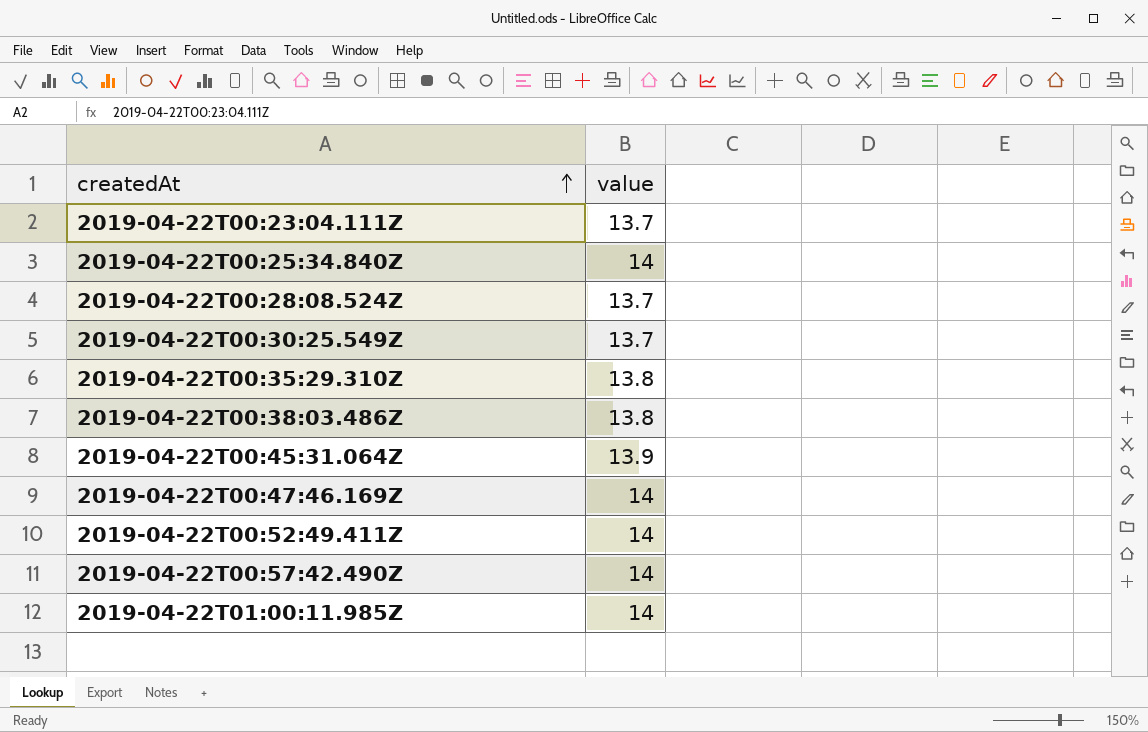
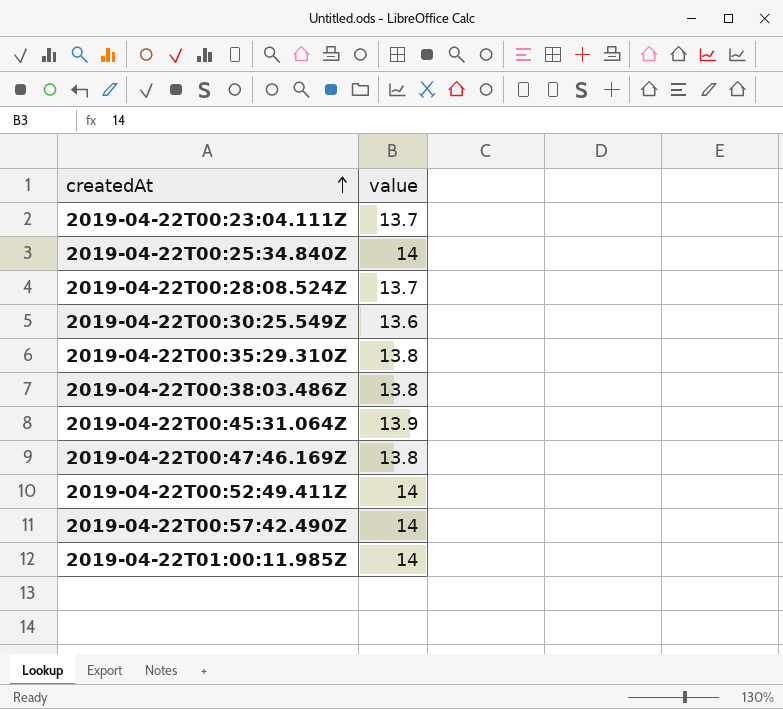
2019-04-22T00:30:25.549Z | value: 13.7 -> 13.6
2019-04-22T00:47:46.169Z | value: 14 -> 13.8

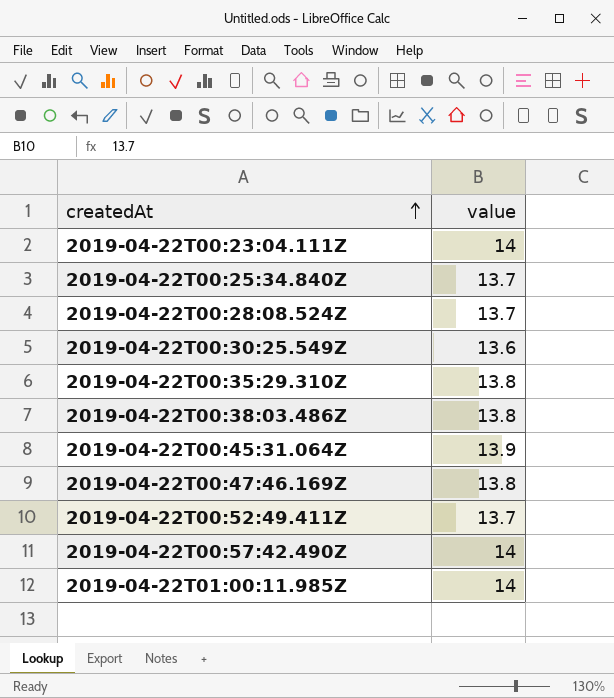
2019-04-22T00:23:04.111Z | value: 13.7 -> 14
2019-04-22T00:25:34.840Z | value: 14 -> 13.7
2019-04-22T00:52:49.411Z | value: 14 -> 13.7

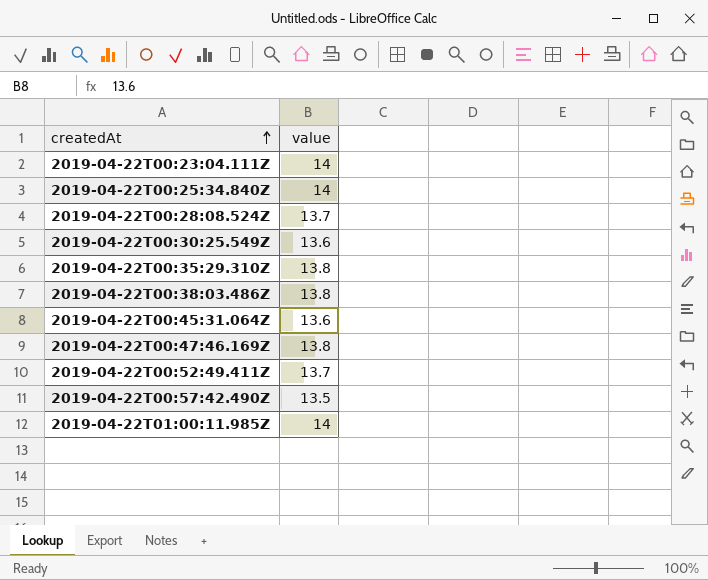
2019-04-22T00:25:34.840Z | value: 13.7 -> 14
2019-04-22T00:45:31.064Z | value: 13.9 -> 13.6
2019-04-22T00:57:42.490Z | value: 14 -> 13.5

